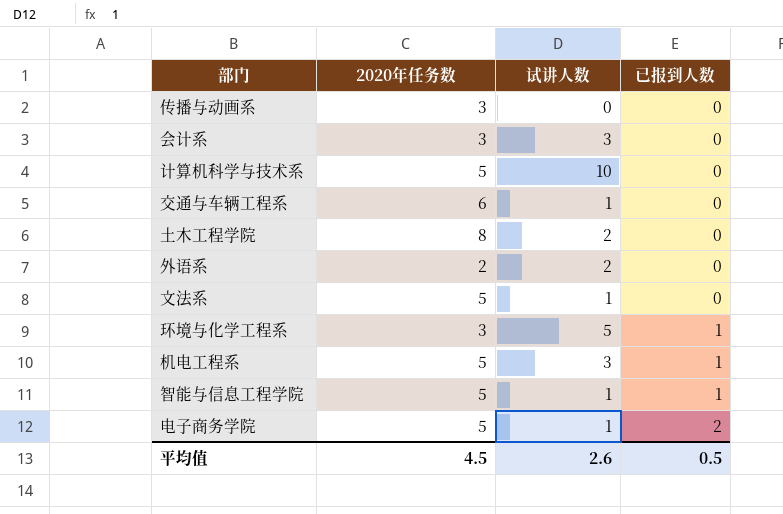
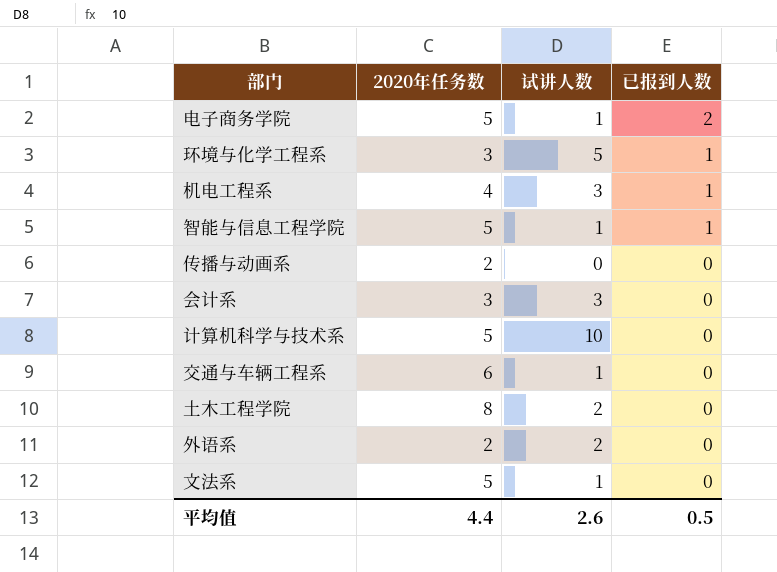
row order: 已报到人数 ascending -> 已报到人数 descending
机电工程系 | 2020年任务数: 5 -> 4
传播与动画系 | 2020年任务数: 3 -> 2
平均值 | 2020年任务数: 4.5 -> 4.4

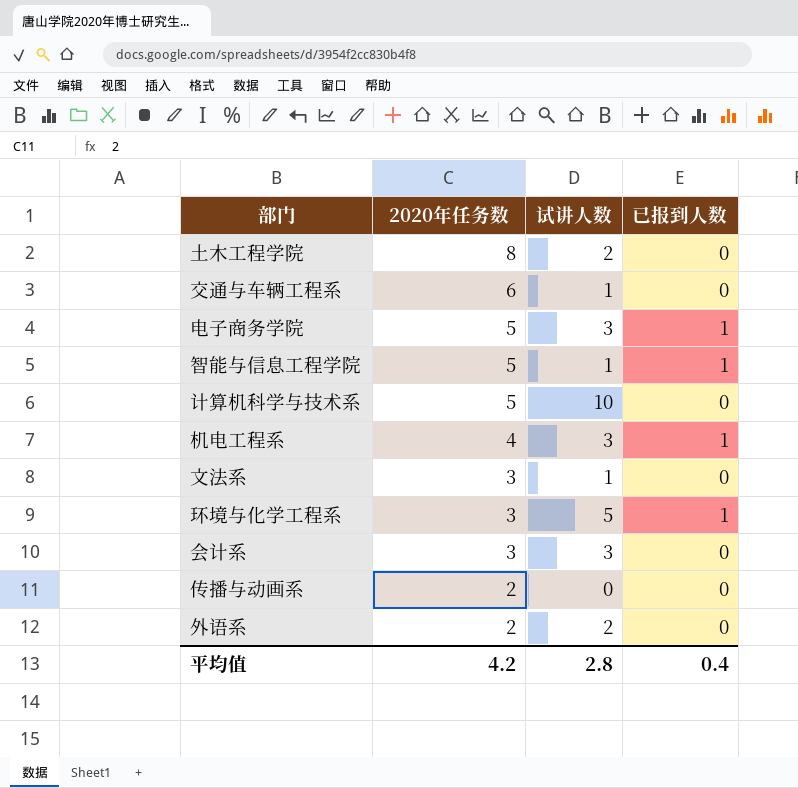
row order: 已报到人数 descending -> 2020年任务数 descending
电子商务学院 | 试讲人数: 1 -> 3
电子商务学院 | 已报到人数: 2 -> 1
文法系 | 2020年任务数: 5 -> 3
平均值 | 2020年任务数: 4.4 -> 4.2
平均值 | 试讲人数: 2.6 -> 2.8
平均值 | 已报到人数: 0.5 -> 0.4

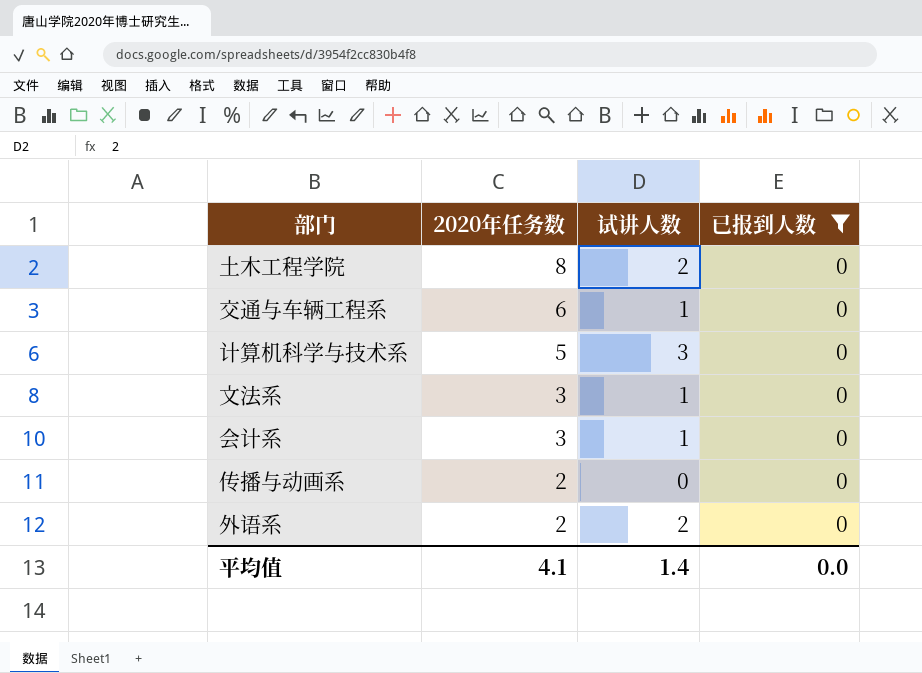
filter: none -> 已报到人数 = 0
计算机科学与技术系 | 试讲人数: 10 -> 3
会计系 | 试讲人数: 3 -> 1
平均值 | 2020年任务数: 4.2 -> 4.1
平均值 | 试讲人数: 2.8 -> 1.4
平均值 | 已报到人数: 0.4 -> 0.0

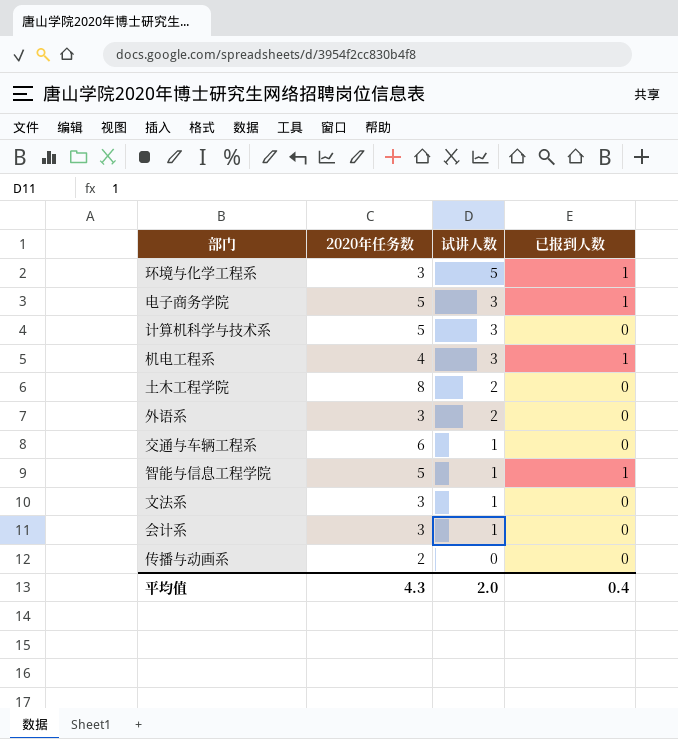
filter: 已报到人数 = 0 -> none
row order: 2020年任务数 descending -> 试讲人数 descending
外语系 | 2020年任务数: 2 -> 3
平均值 | 2020年任务数: 4.1 -> 4.3
平均值 | 试讲人数: 1.4 -> 2.0
平均值 | 已报到人数: 0.0 -> 0.4

